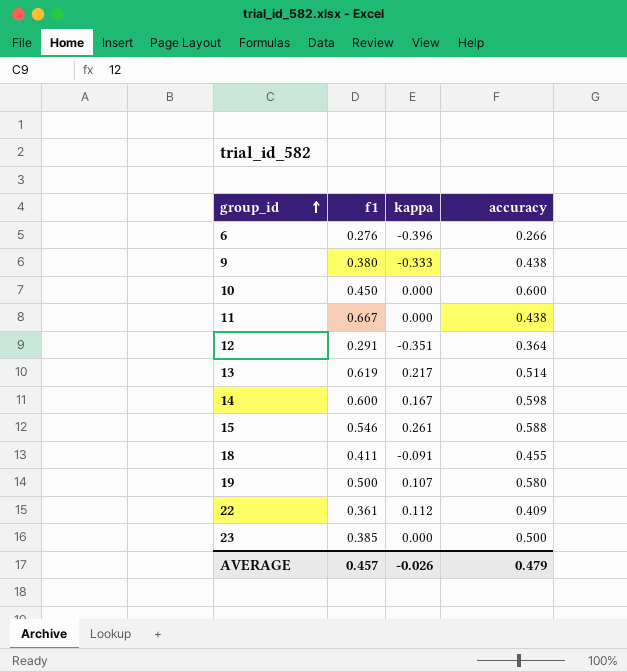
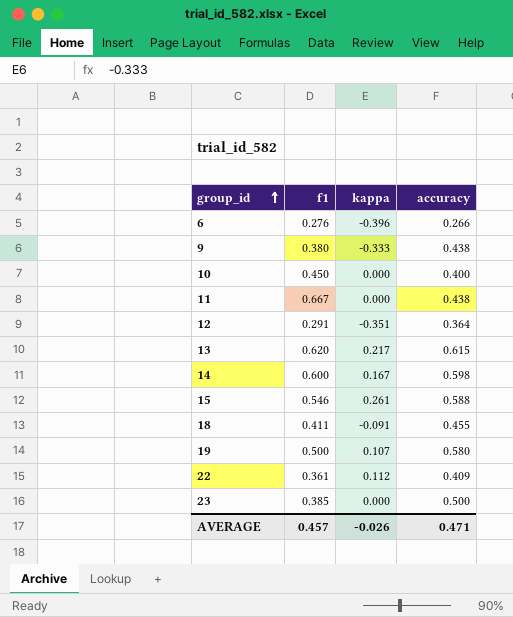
10 | accuracy: 0.600 -> 0.400
13 | f1: 0.619 -> 0.620
13 | accuracy: 0.514 -> 0.615
AVERAGE | accuracy: 0.479 -> 0.471

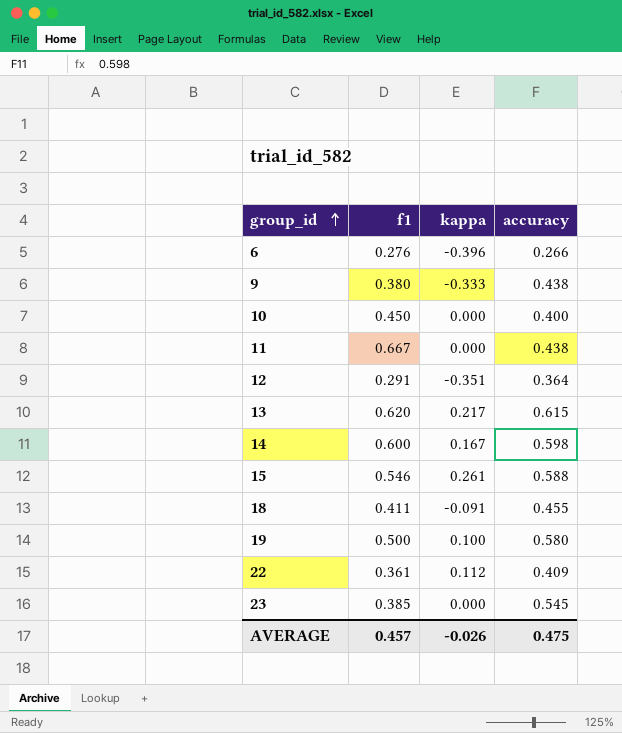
19 | kappa: 0.107 -> 0.100
23 | accuracy: 0.500 -> 0.545
AVERAGE | accuracy: 0.471 -> 0.475

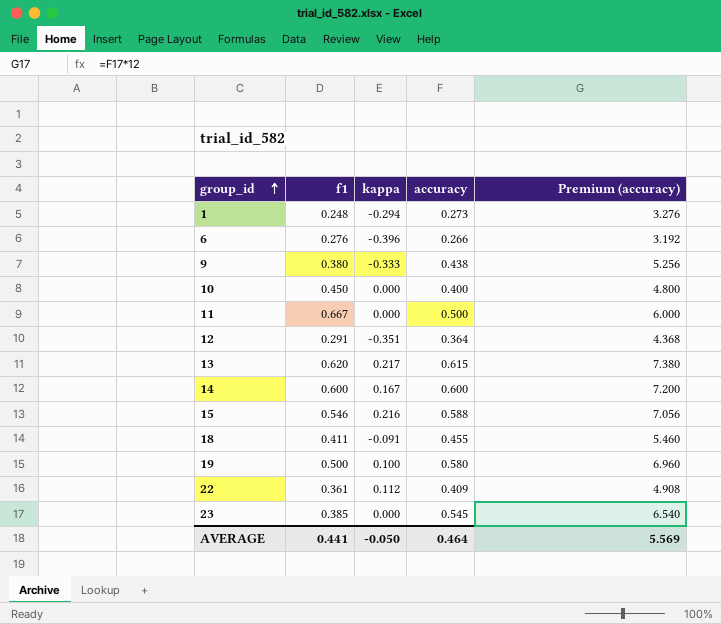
column Premium (accuracy) | formula: none -> [accuracy] * 12
row 1: none -> 0.248 | -0.294 | 0.273 | 3.276
11 | accuracy: 0.438 -> 0.500
14 | accuracy: 0.598 -> 0.600
15 | kappa: 0.261 -> 0.216
AVERAGE | f1: 0.457 -> 0.441
AVERAGE | kappa: -0.026 -> -0.050
AVERAGE | accuracy: 0.475 -> 0.464

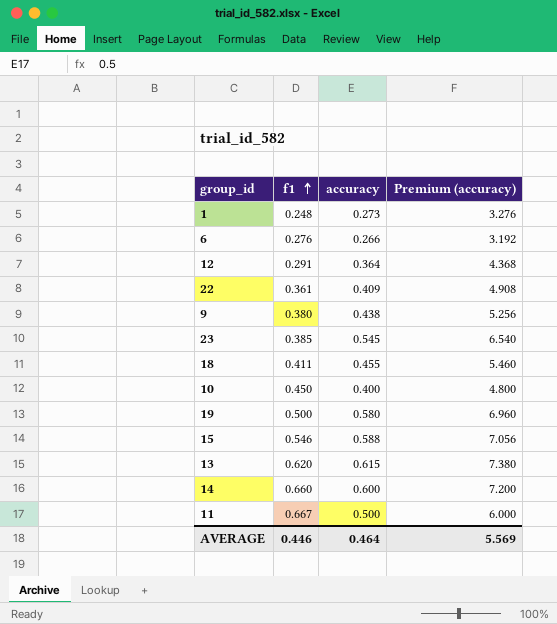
row order: group_id ascending -> f1 ascending
column kappa | position: 3 -> none
14 | f1: 0.600 -> 0.660
AVERAGE | f1: 0.441 -> 0.446

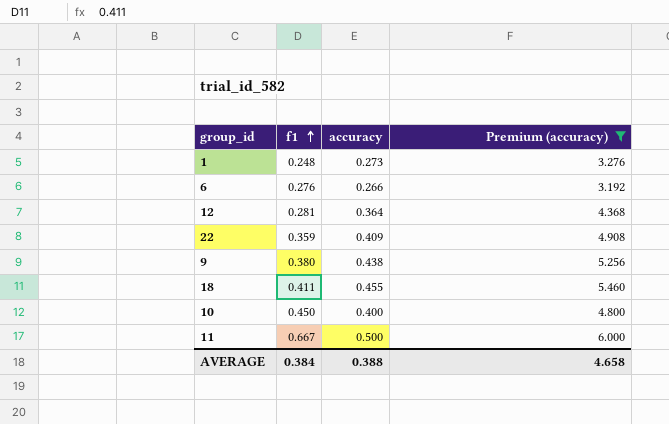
filter: none -> Premium (accuracy) <= 6.000
12 | f1: 0.291 -> 0.281
22 | f1: 0.361 -> 0.359
AVERAGE | f1: 0.446 -> 0.384
AVERAGE | accuracy: 0.464 -> 0.388
AVERAGE | Premium (accuracy): 5.569 -> 4.658

